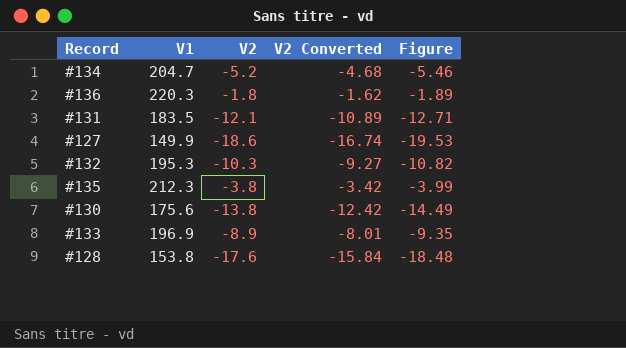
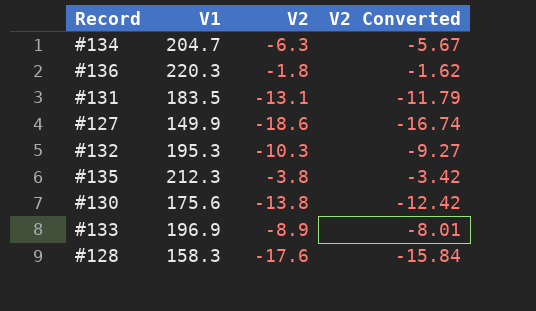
column Figure | formula: [V2] * 1.05 -> none
#134 | V2: -5.2 -> -6.3
#134 | V2 Converted: -4.68 -> -5.67
#131 | V2: -12.1 -> -13.1
#131 | V2 Converted: -10.89 -> -11.79
#128 | V1: 153.8 -> 158.3

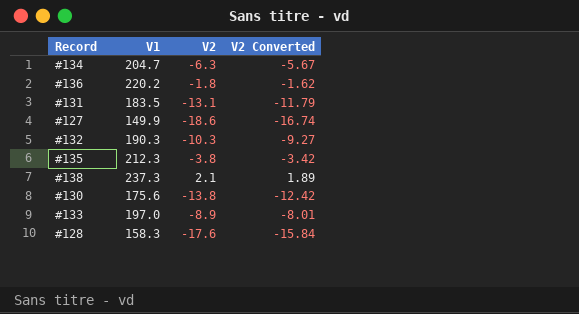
#136 | V1: 220.3 -> 220.2
#132 | V1: 195.3 -> 190.3
row #138: none -> 237.3 | 2.1 | 1.89
#133 | V1: 196.9 -> 197.0

